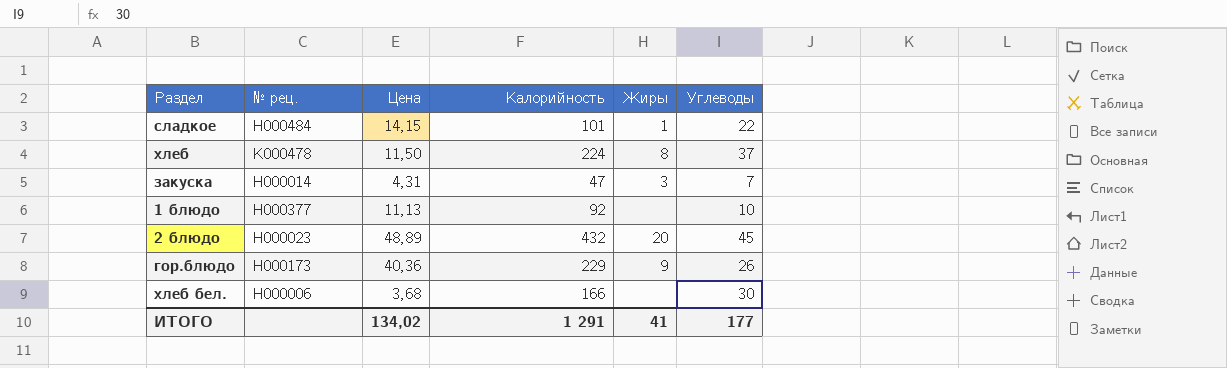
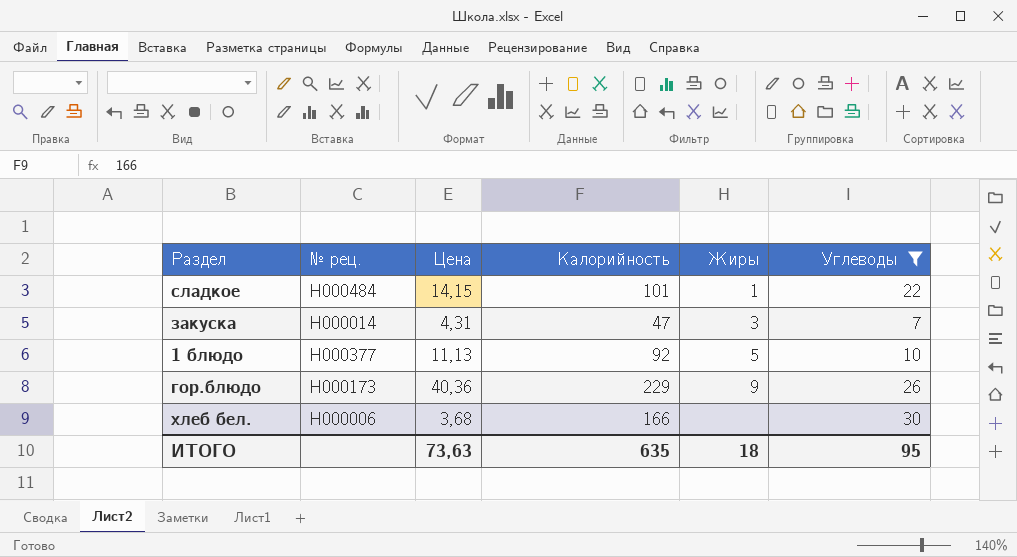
filter: none -> Углеводы <= 30
1 блюдо | Жиры: none -> 5
ИТОГО | Цена: 134,02 -> 73,63
ИТОГО | Калорийность: 1 291 -> 635
ИТОГО | Жиры: 41 -> 18
ИТОГО | Углеводы: 177 -> 95

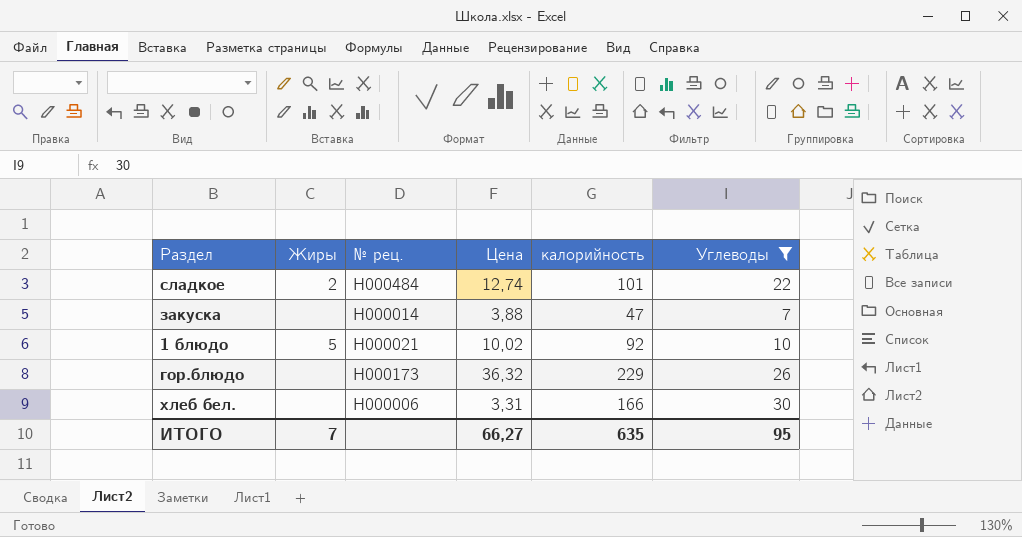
column Жиры | position: 5 -> 2
column name: Калорийность -> калорийность
сладкое | Жиры: 1 -> 2
сладкое | Цена: 14,15 -> 12,74
закуска | Жиры: 3 -> none
закуска | Цена: 4,31 -> 3,88
1 блюдо | № рец.: Н000377 -> Н000021
1 блюдо | Цена: 11,13 -> 10,02
гор.блюдо | Жиры: 9 -> none
гор.блюдо | Цена: 40,36 -> 36,32
хлеб бел. | Цена: 3,68 -> 3,31
ИТОГО | Жиры: 18 -> 7
ИТОГО | Цена: 73,63 -> 66,27

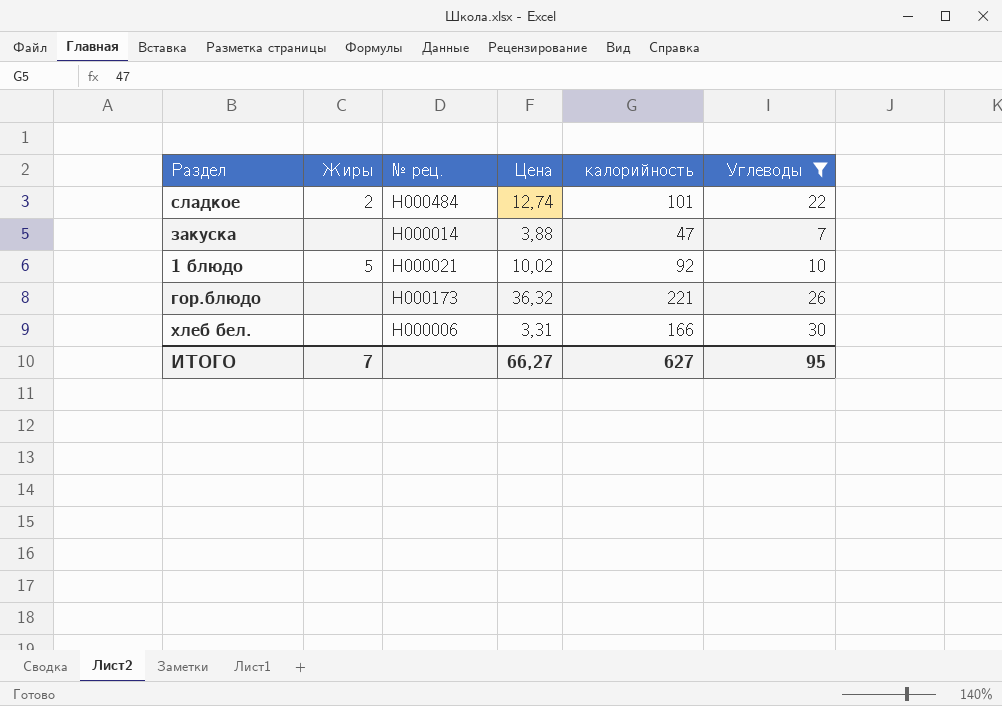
гор.блюдо | калорийность: 229 -> 221
ИТОГО | калорийность: 635 -> 627

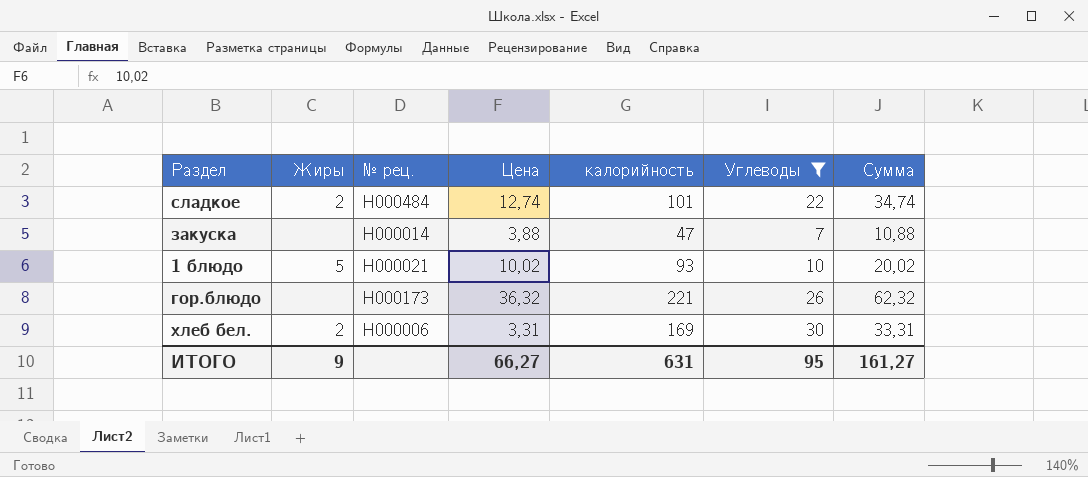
column Сумма | formula: none -> [Цена] + [Углеводы]
1 блюдо | калорийность: 92 -> 93
хлеб бел. | Жиры: none -> 2
хлеб бел. | калорийность: 166 -> 169
ИТОГО | Жиры: 7 -> 9
ИТОГО | калорийность: 627 -> 631

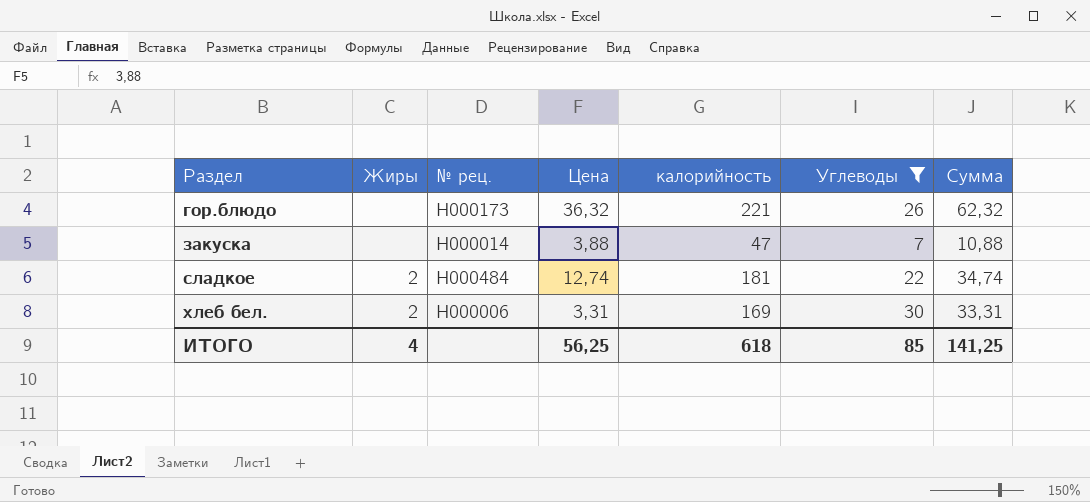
row order: none -> Раздел ascending
row 1 блюдо: 5 | Н000021 | 10,02 | 93 | 10 | 20,02 -> none
сладкое | калорийность: 101 -> 181
ИТОГО | Жиры: 9 -> 4
ИТОГО | Цена: 66,27 -> 56,25
ИТОГО | калорийность: 631 -> 618
ИТОГО | Углеводы: 95 -> 85
ИТОГО | Сумма: 161,27 -> 141,25

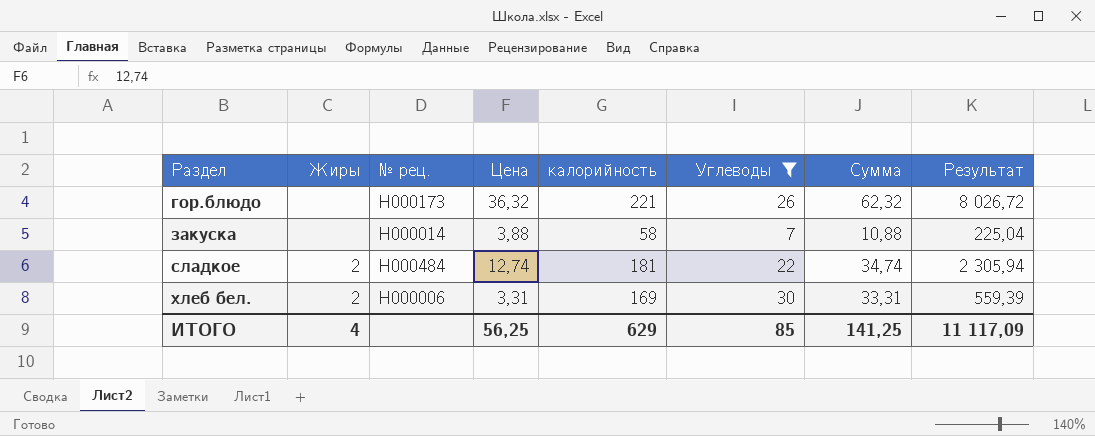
column Результат | formula: none -> [Цена] * [калорийность]
закуска | калорийность: 47 -> 58
ИТОГО | калорийность: 618 -> 629

